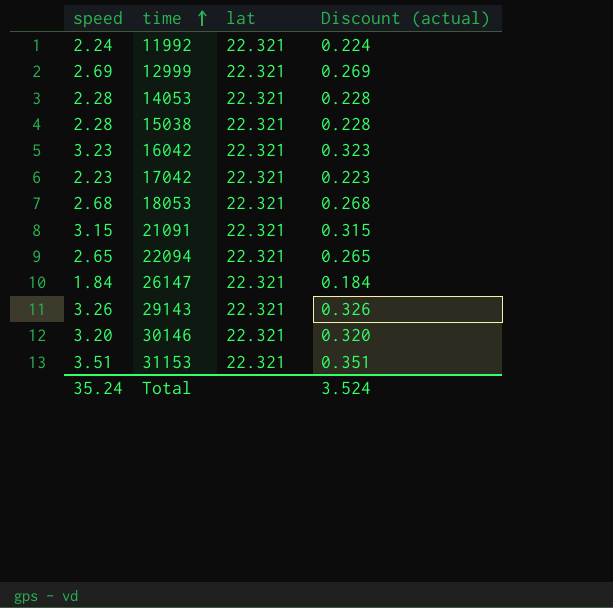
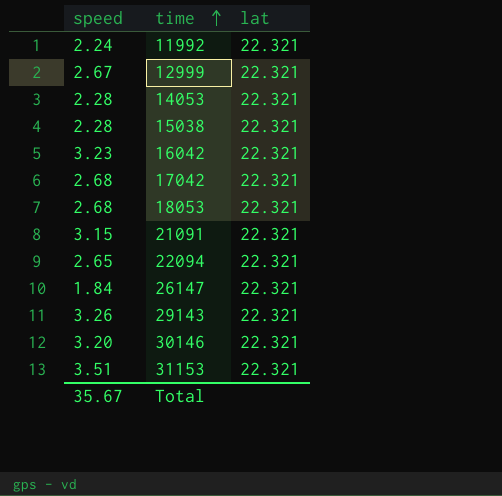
column Discount (actual) | formula: [speed] * 0.1 -> none
12999 | speed: 2.69 -> 2.67
17042 | speed: 2.23 -> 2.68
Total | speed: 35.24 -> 35.67

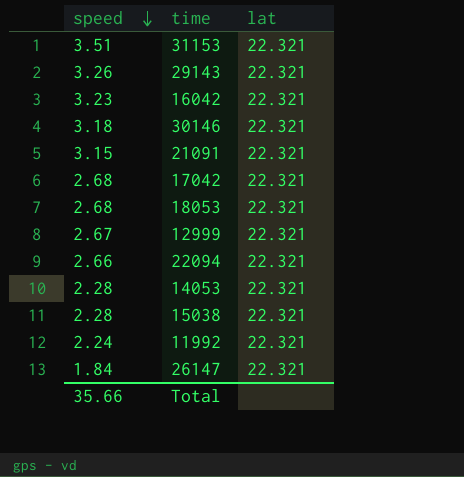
row order: time ascending -> speed descending
30146 | speed: 3.20 -> 3.18
22094 | speed: 2.65 -> 2.66
Total | speed: 35.67 -> 35.66

